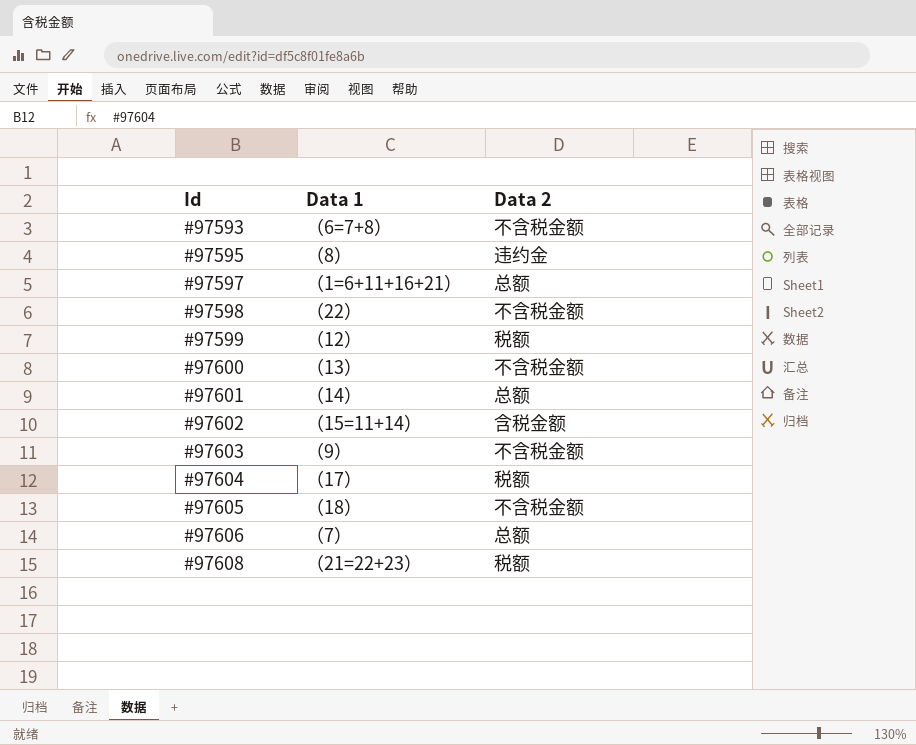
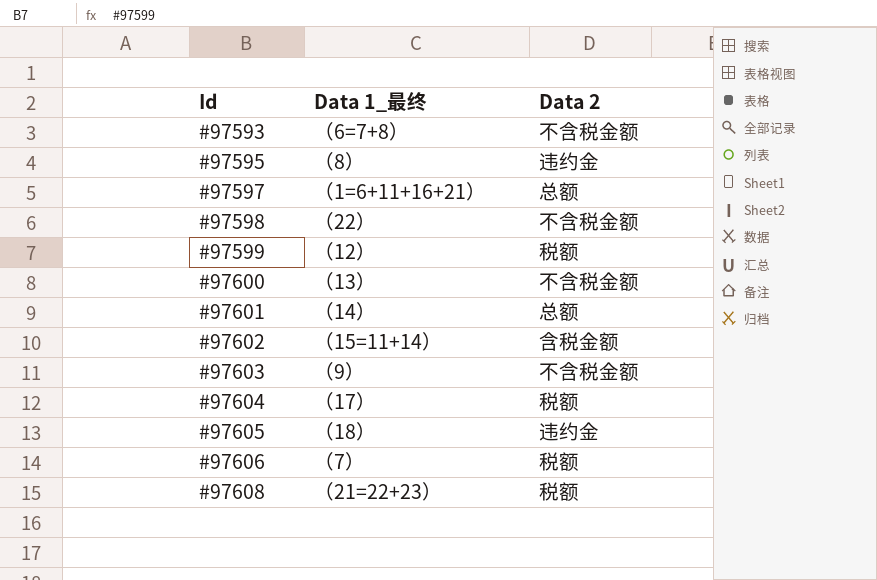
column name: Data 1 -> Data 1_最终
#97605 | Data 2: 不含税金额 -> 违约金
#97606 | Data 2: 总额 -> 税额

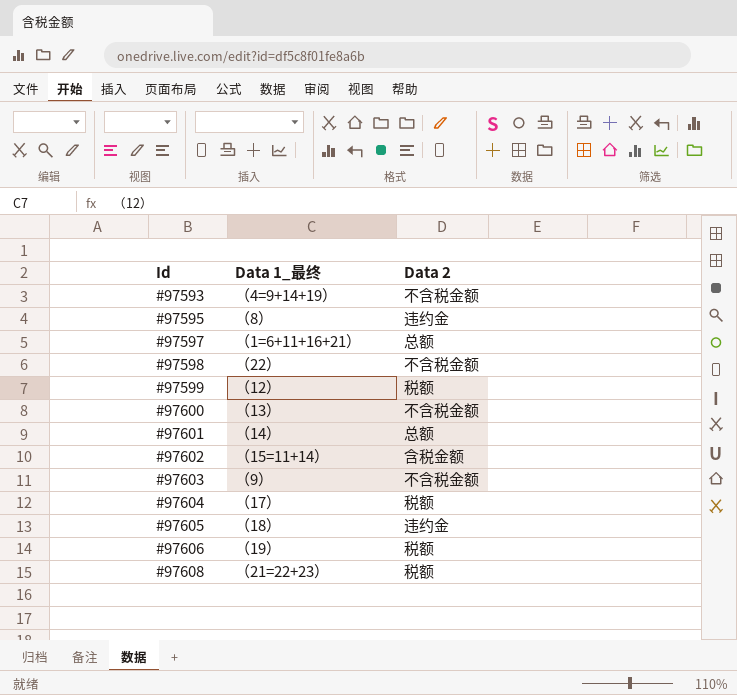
#97593 | Data 1_最终: （6=7+8） -> （4=9+14+19）
#97606 | Data 1_最终: （7） -> （19）

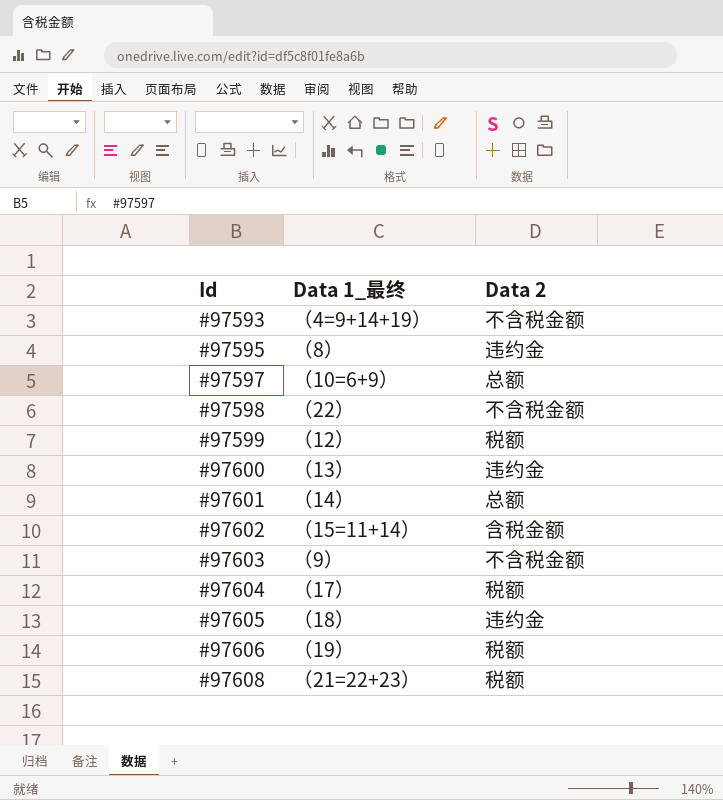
#97597 | Data 1_最终: （1=6+11+16+21） -> （10=6+9）
#97600 | Data 2: 不含税金额 -> 违约金

